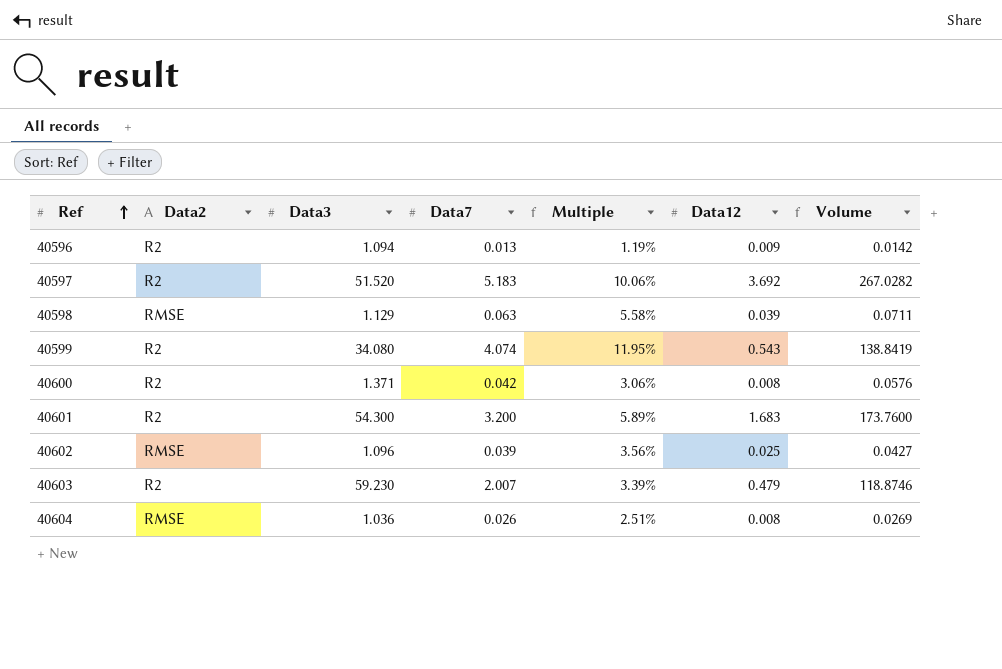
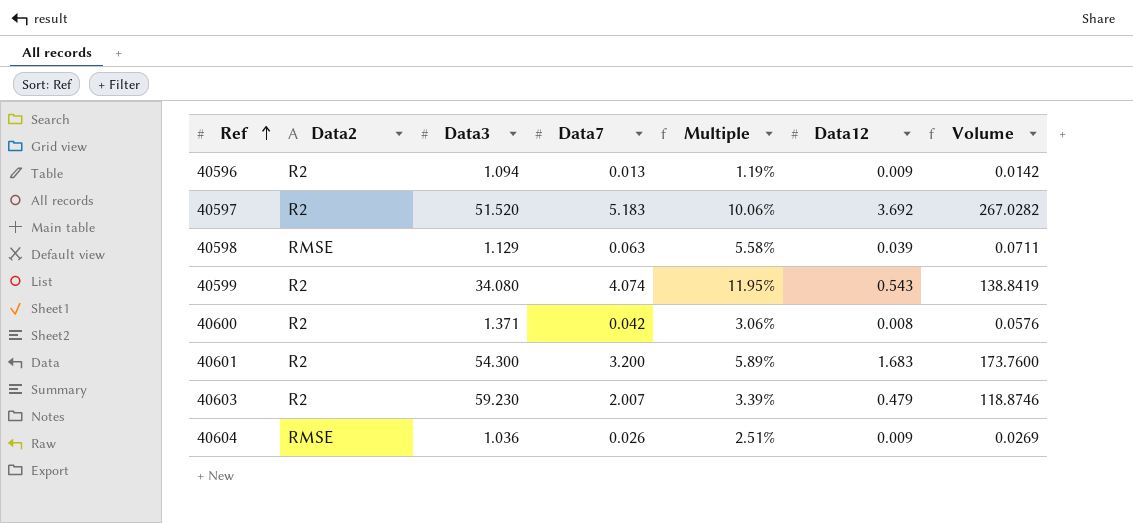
row 40602: RMSE | 1.096 | 0.039 | 3.56% | 0.025 | 0.0427 -> none
40604 | Data12: 0.008 -> 0.009

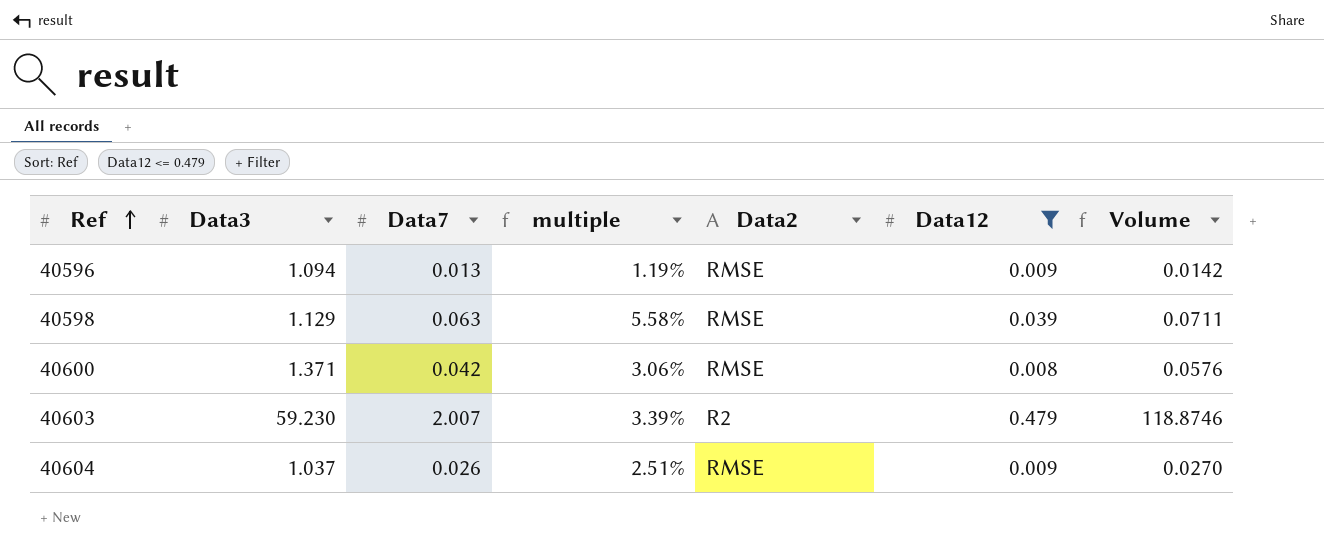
filter: none -> Data12 <= 0.479
column name: Multiple -> multiple
column Data2 | position: 2 -> 5
40596 | Data2: R2 -> RMSE
40600 | Data2: R2 -> RMSE
40604 | Data3: 1.036 -> 1.037
40604 | Volume: 0.0269 -> 0.0270

